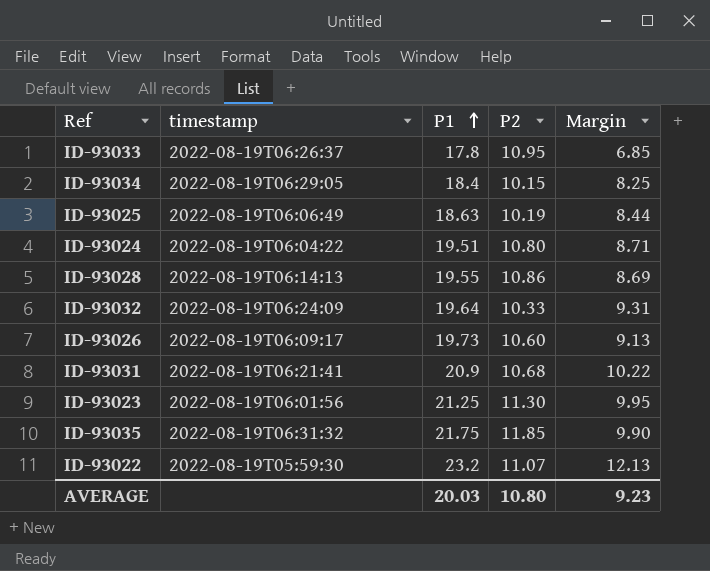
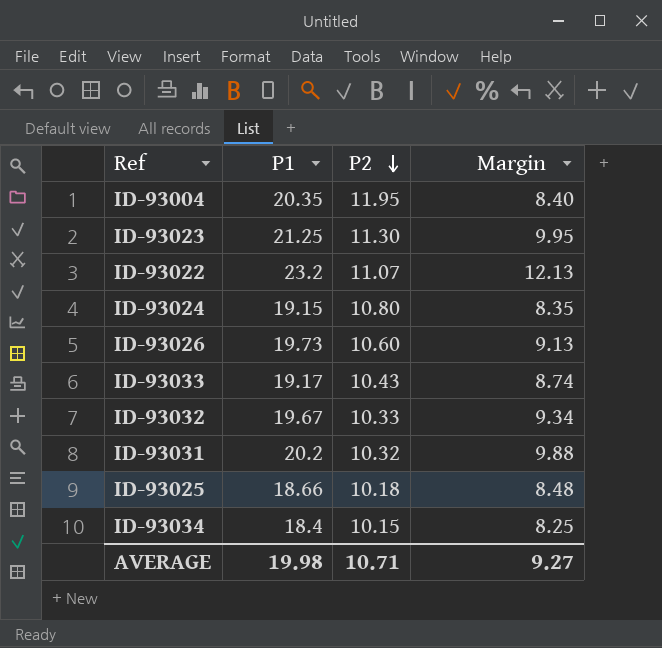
row order: P1 ascending -> P2 descending
column timestamp | position: 2 -> none
row ID-93028: 2022-08-19T06:14:13 | 19.55 | 10.86 | 8.69 -> none
row ID-93035: 2022-08-19T06:31:32 | 21.75 | 11.85 | 9.90 -> none
row ID-93004: none -> 20.35 | 11.95 | 8.40
ID-93024 | P1: 19.51 -> 19.15
ID-93024 | Margin: 8.71 -> 8.35
ID-93033 | P1: 17.8 -> 19.17
ID-93033 | P2: 10.95 -> 10.43
ID-93033 | Margin: 6.85 -> 8.74
ID-93032 | P1: 19.64 -> 19.67
ID-93032 | Margin: 9.31 -> 9.34
ID-93031 | P1: 20.9 -> 20.2
ID-93031 | P2: 10.68 -> 10.32
ID-93031 | Margin: 10.22 -> 9.88
ID-93025 | P1: 18.63 -> 18.66
ID-93025 | P2: 10.19 -> 10.18
ID-93025 | Margin: 8.44 -> 8.48
AVERAGE | P1: 20.03 -> 19.98
AVERAGE | P2: 10.80 -> 10.71
AVERAGE | Margin: 9.23 -> 9.27

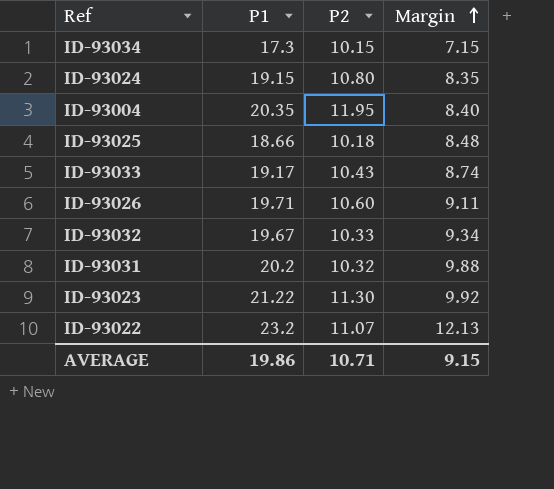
row order: P2 descending -> Margin ascending
ID-93034 | P1: 18.4 -> 17.3
ID-93034 | Margin: 8.25 -> 7.15
ID-93026 | P1: 19.73 -> 19.71
ID-93026 | Margin: 9.13 -> 9.11
ID-93023 | P1: 21.25 -> 21.22
ID-93023 | Margin: 9.95 -> 9.92
AVERAGE | P1: 19.98 -> 19.86
AVERAGE | Margin: 9.27 -> 9.15

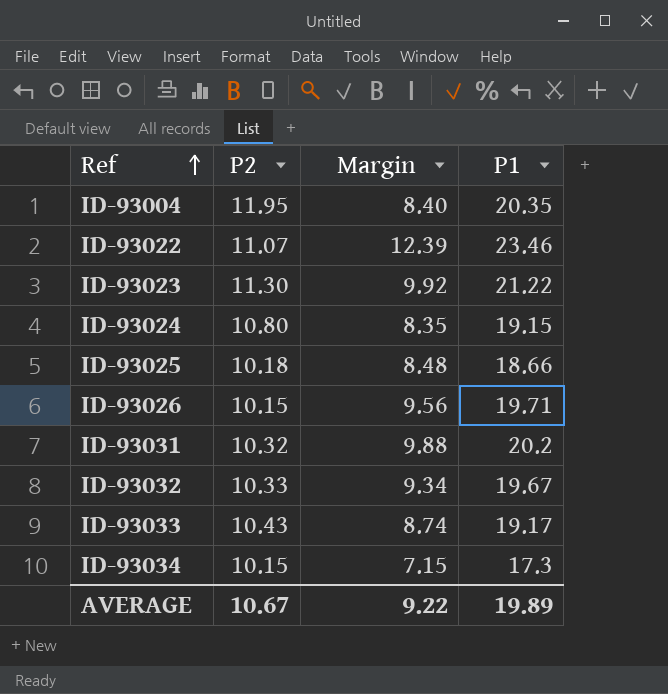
row order: Margin ascending -> Ref ascending
column P1 | position: 2 -> 4
ID-93022 | Margin: 12.13 -> 12.39
ID-93022 | P1: 23.2 -> 23.46
ID-93026 | P2: 10.60 -> 10.15
ID-93026 | Margin: 9.11 -> 9.56
AVERAGE | P2: 10.71 -> 10.67
AVERAGE | Margin: 9.15 -> 9.22
AVERAGE | P1: 19.86 -> 19.89

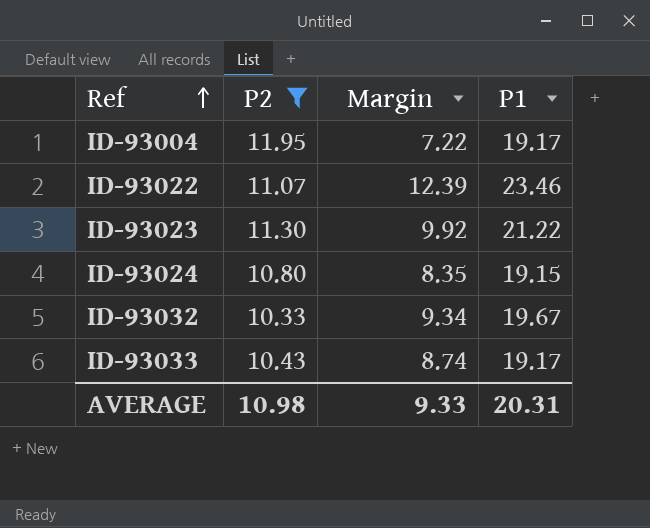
filter: none -> P2 >= 10.33
ID-93004 | Margin: 8.40 -> 7.22
ID-93004 | P1: 20.35 -> 19.17
AVERAGE | P2: 10.67 -> 10.98
AVERAGE | Margin: 9.22 -> 9.33
AVERAGE | P1: 19.89 -> 20.31

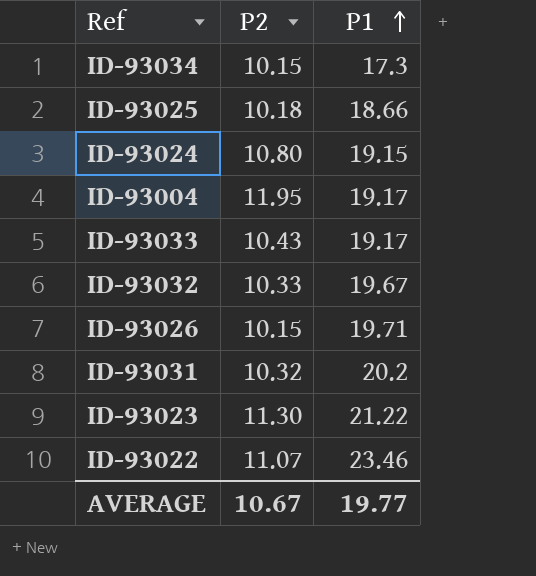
filter: P2 >= 10.33 -> none
row order: Ref ascending -> P1 ascending
column Margin | formula: [P1] - [P2] -> none
AVERAGE | P2: 10.98 -> 10.67
AVERAGE | P1: 20.31 -> 19.77

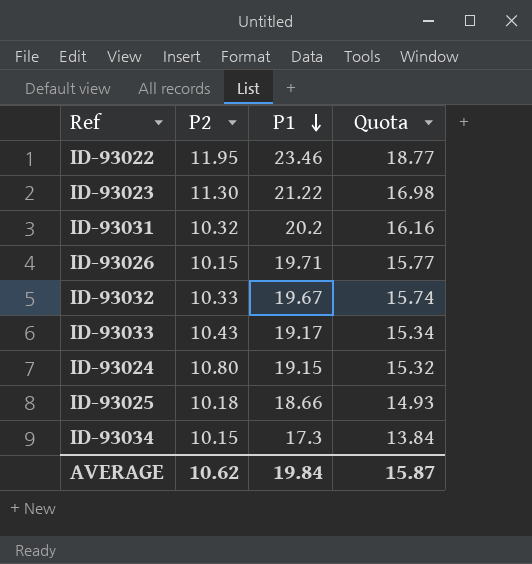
row order: P1 ascending -> P1 descending
column Quota | formula: none -> [P1] * 0.8
row ID-93004: 11.95 | 19.17 -> none
ID-93022 | P2: 11.07 -> 11.95
AVERAGE | P2: 10.67 -> 10.62
AVERAGE | P1: 19.77 -> 19.84

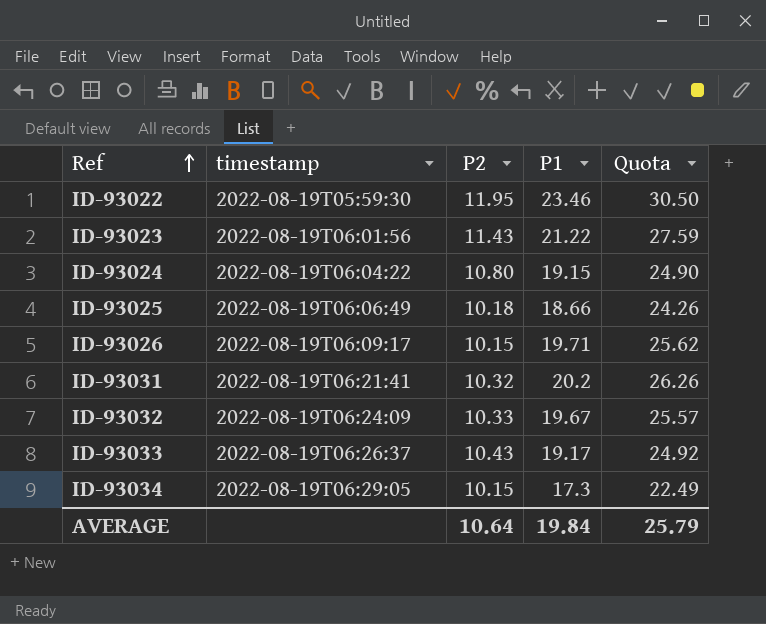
row order: P1 descending -> Ref ascending
column timestamp | position: none -> 2
column Quota | formula: [P1] * 0.8 -> [P1] * 1.3
ID-93023 | P2: 11.30 -> 11.43
AVERAGE | P2: 10.62 -> 10.64
AVERAGE | Quota: 15.87 -> 25.79

